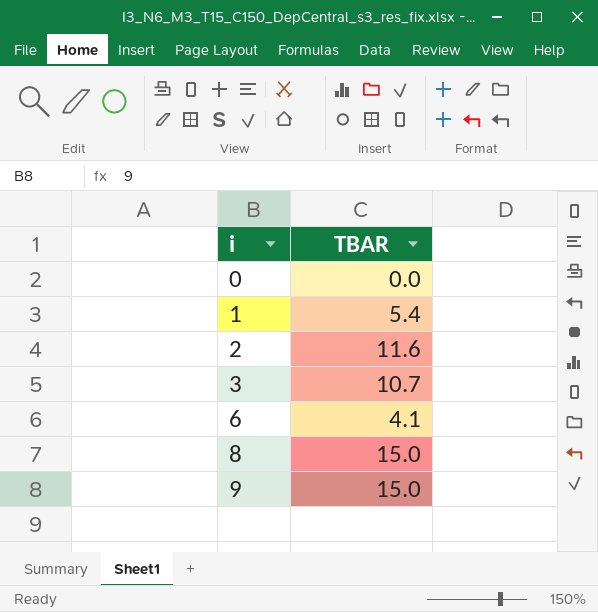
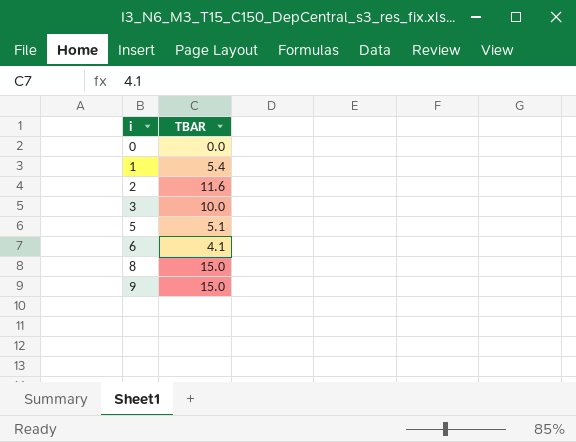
3 | TBAR: 10.7 -> 10.0
row 5: none -> 5.1

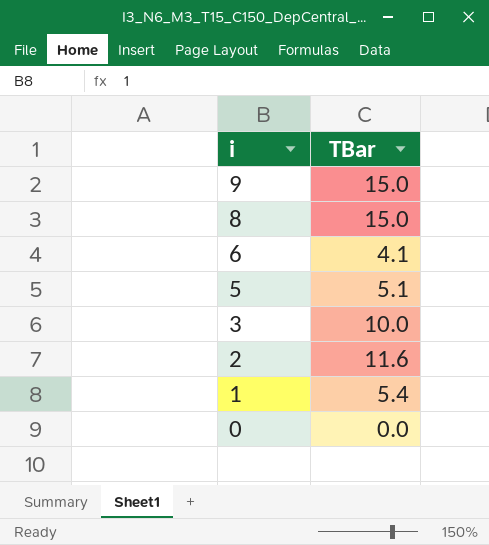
row order: i ascending -> i descending
column name: TBAR -> TBar

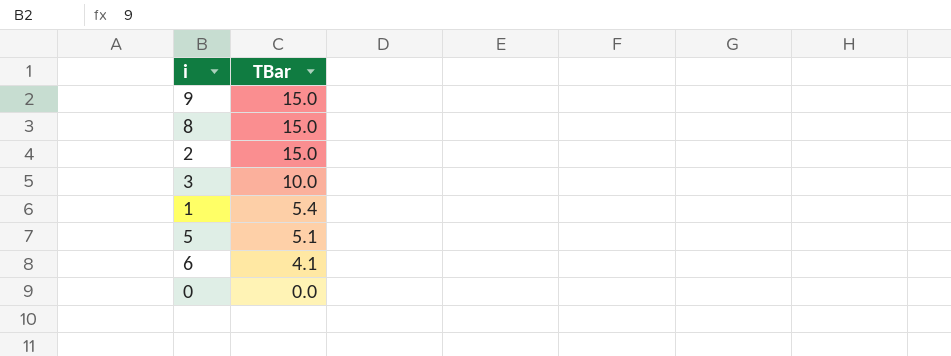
row order: i descending -> TBar descending
2 | TBar: 11.6 -> 15.0

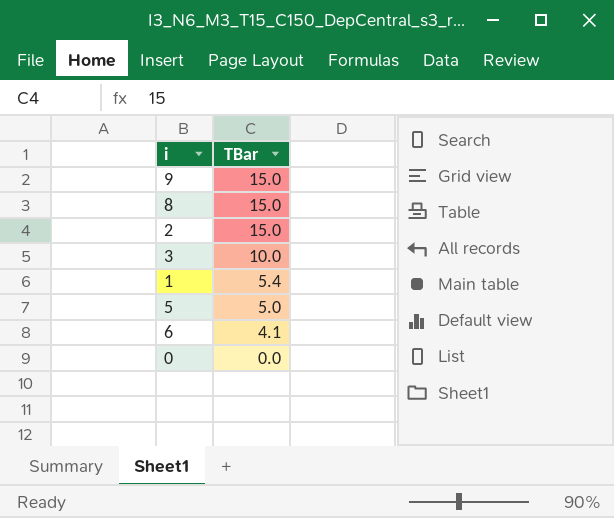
5 | TBar: 5.1 -> 5.0

